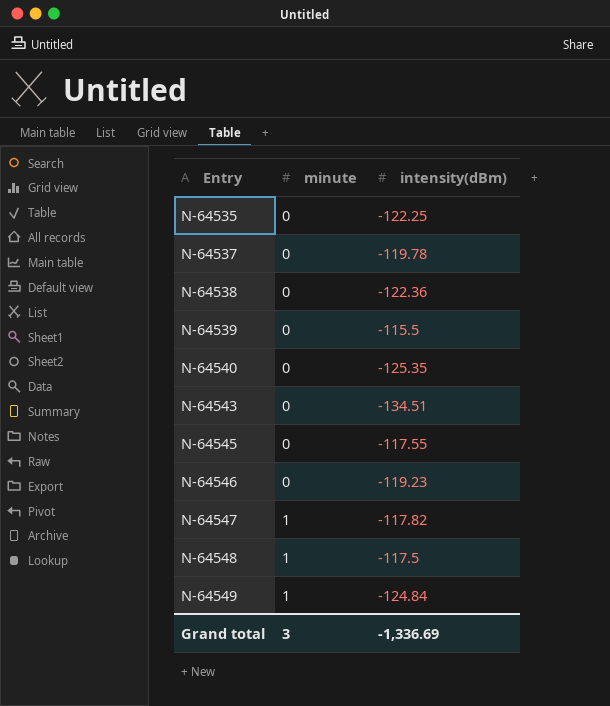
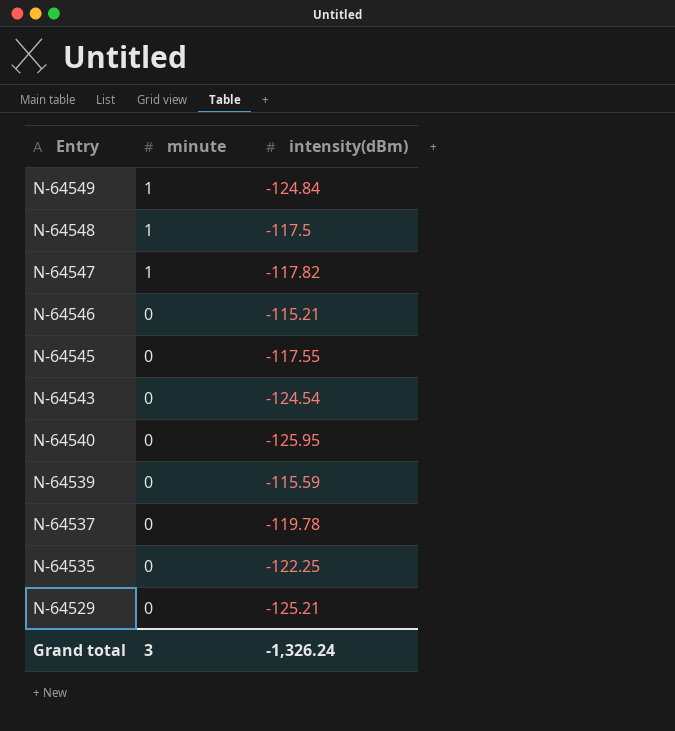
row order: Entry ascending -> Entry descending
row N-64538: 0 | -122.36 -> none
N-64546 | intensity(dBm): -119.23 -> -115.21
N-64543 | intensity(dBm): -134.51 -> -124.54
N-64540 | intensity(dBm): -125.35 -> -125.95
N-64539 | intensity(dBm): -115.5 -> -115.59
row N-64529: none -> 0 | -125.21
Grand total | intensity(dBm): -1,336.69 -> -1,326.24

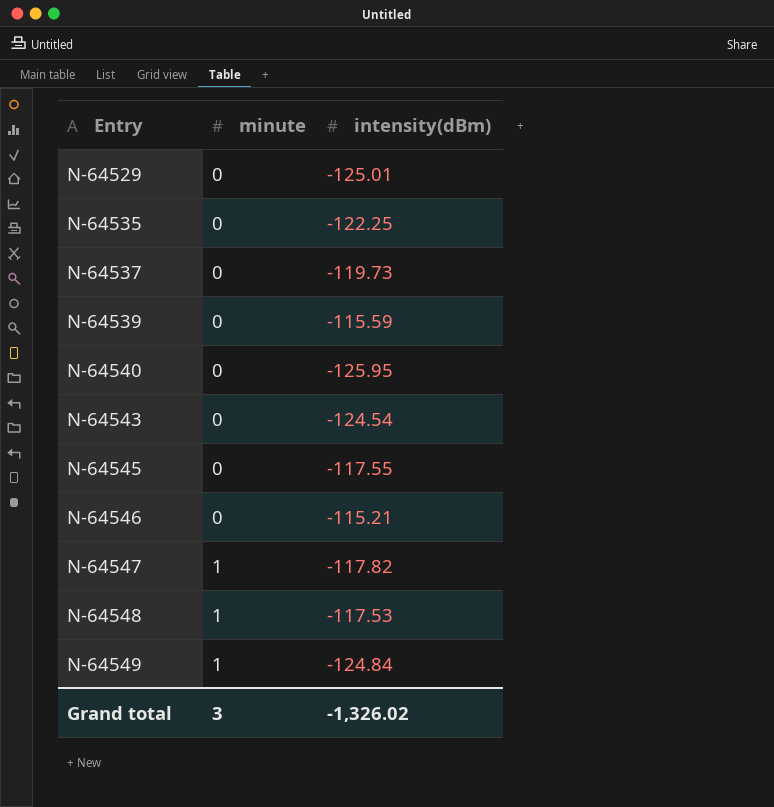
row order: Entry descending -> Entry ascending
N-64529 | intensity(dBm): -125.21 -> -125.01
N-64537 | intensity(dBm): -119.78 -> -119.73
N-64548 | intensity(dBm): -117.5 -> -117.53
Grand total | intensity(dBm): -1,326.24 -> -1,326.02

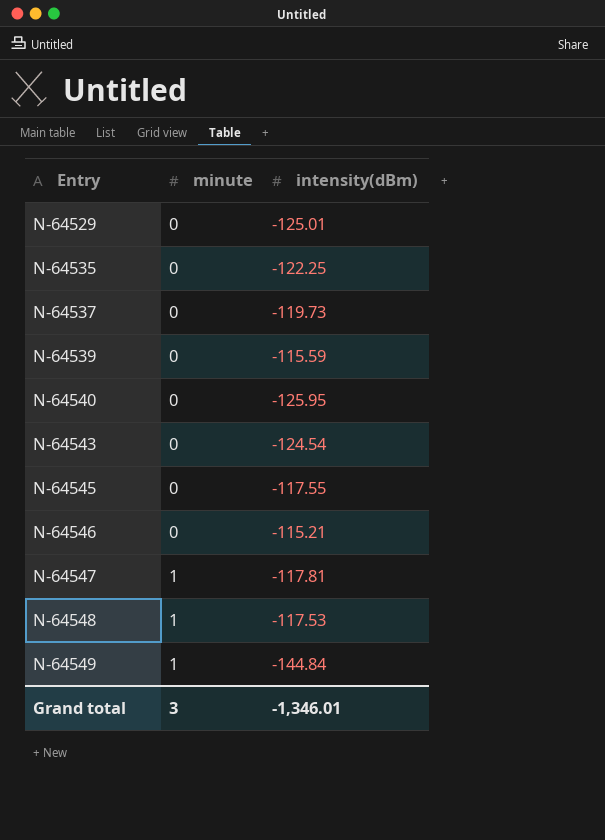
N-64547 | intensity(dBm): -117.82 -> -117.81
N-64549 | intensity(dBm): -124.84 -> -144.84
Grand total | intensity(dBm): -1,326.02 -> -1,346.01

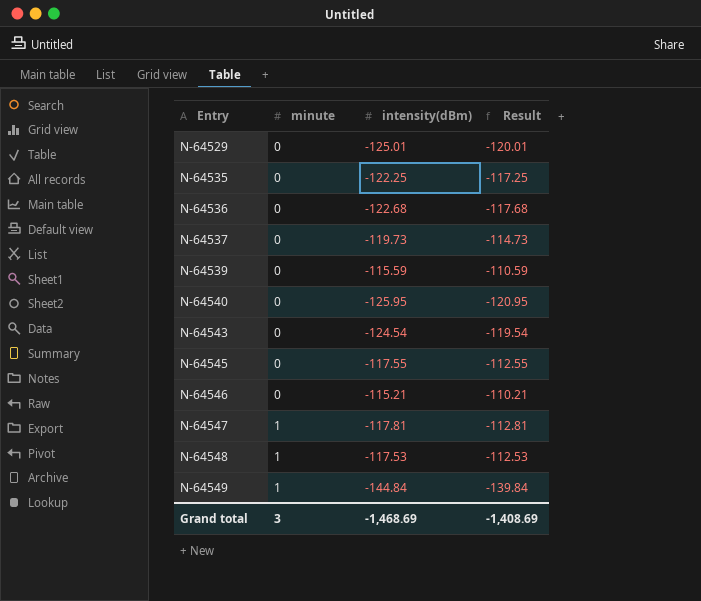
column Result | formula: none -> [intensity(dBm)] + 5
row N-64536: none -> 0 | -122.68 | -117.68
Grand total | intensity(dBm): -1,346.01 -> -1,468.69

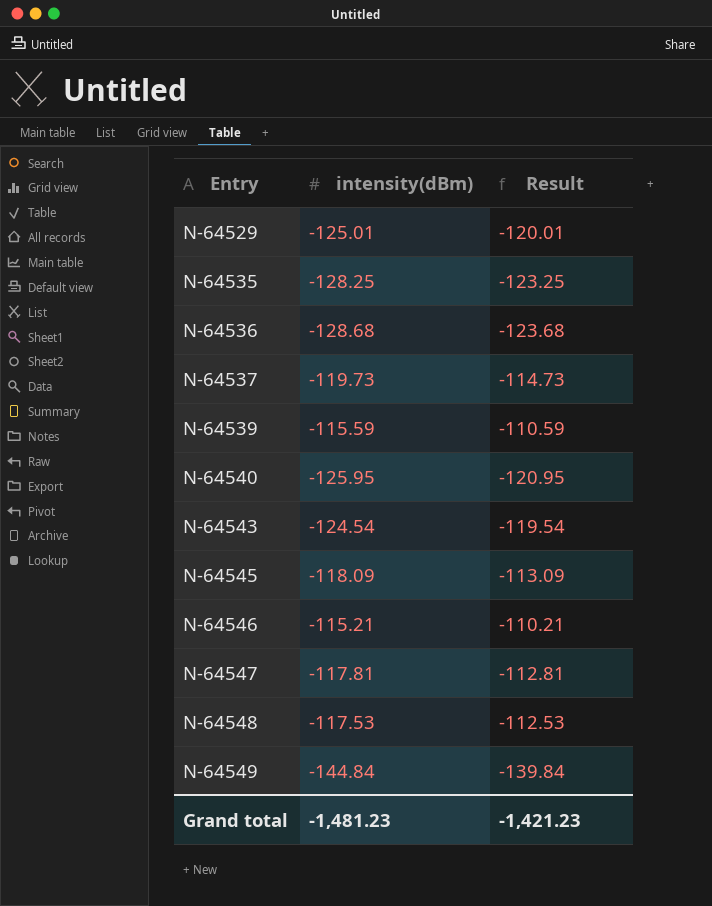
column minute | position: 2 -> none
N-64535 | intensity(dBm): -122.25 -> -128.25
N-64535 | Result: -117.25 -> -123.25
N-64536 | intensity(dBm): -122.68 -> -128.68
N-64536 | Result: -117.68 -> -123.68
N-64545 | intensity(dBm): -117.55 -> -118.09
N-64545 | Result: -112.55 -> -113.09
Grand total | intensity(dBm): -1,468.69 -> -1,481.23
Grand total | Result: -1,408.69 -> -1,421.23

